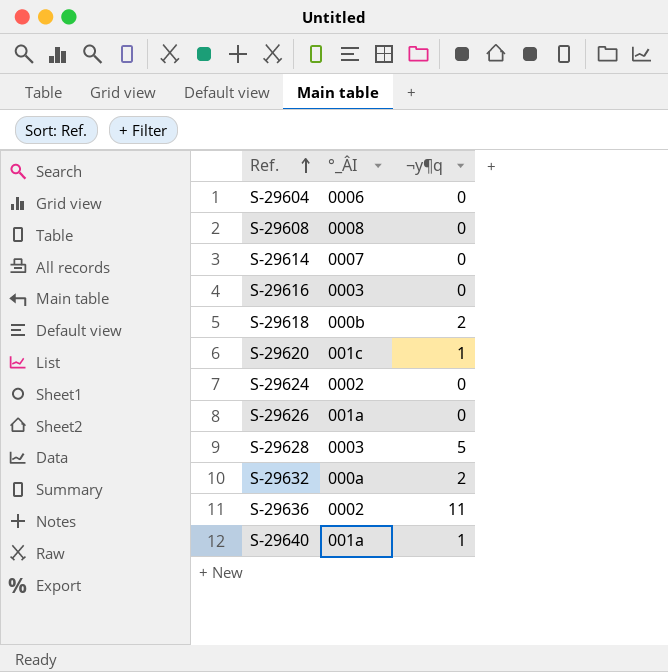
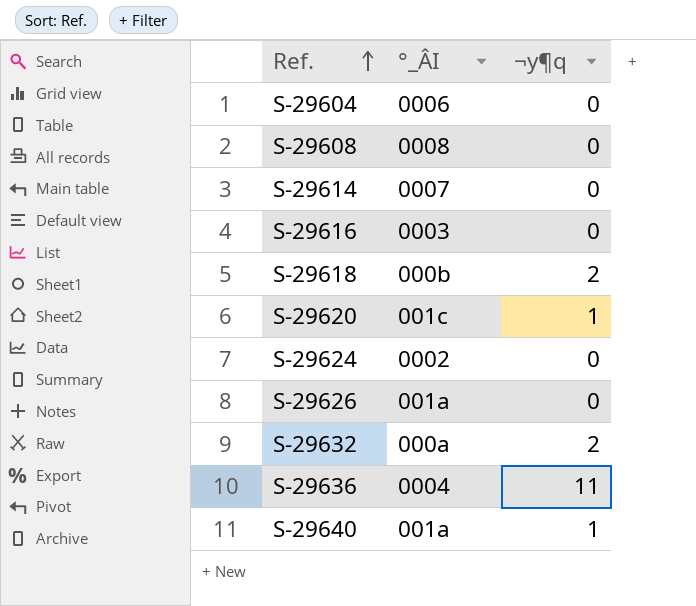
row S-29628: 0003 | 5 -> none
S-29636 | °_ÂI: 0002 -> 0004

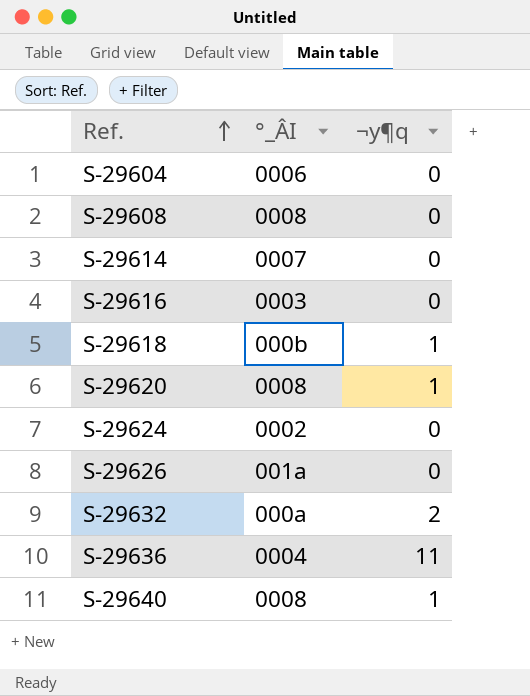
S-29618 | ¬y¶q: 2 -> 1
S-29620 | °_ÂI: 001c -> 0008
S-29640 | °_ÂI: 001a -> 0008

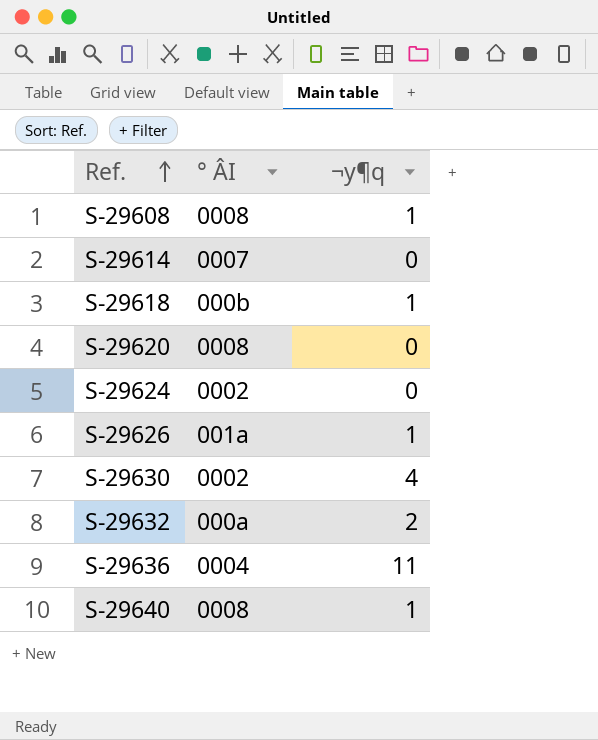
column name: °_ÂI -> ° ÂI
row S-29604: 0006 | 0 -> none
row S-29616: 0003 | 0 -> none
S-29608 | ¬y¶q: 0 -> 1
S-29620 | ¬y¶q: 1 -> 0
S-29626 | ¬y¶q: 0 -> 1
row S-29630: none -> 0002 | 4

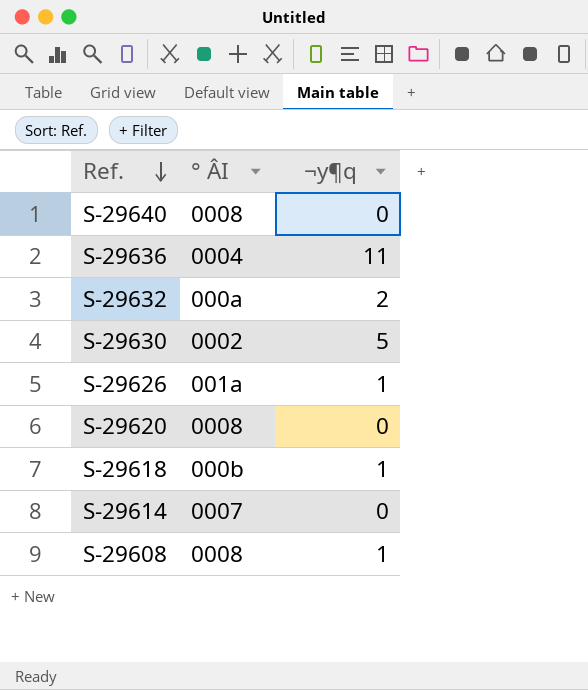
row order: Ref. ascending -> Ref. descending
row S-29624: 0002 | 0 -> none
S-29640 | ¬y¶q: 1 -> 0
S-29630 | ¬y¶q: 4 -> 5

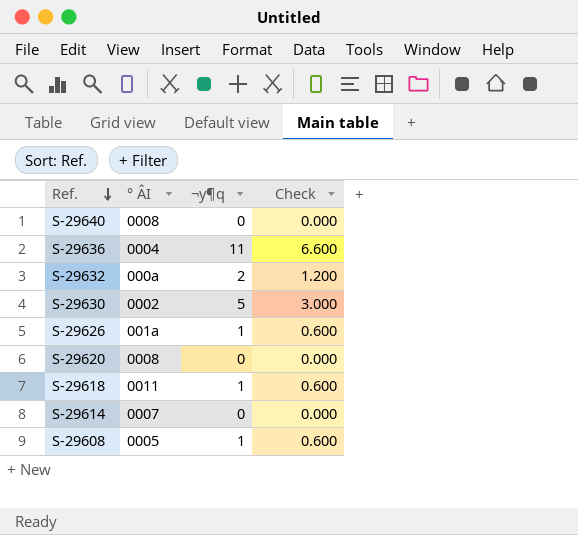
column Check | formula: none -> [¬y¶q] * 0.6
S-29618 | ° ÂI: 000b -> 0011
S-29608 | ° ÂI: 0008 -> 0005

